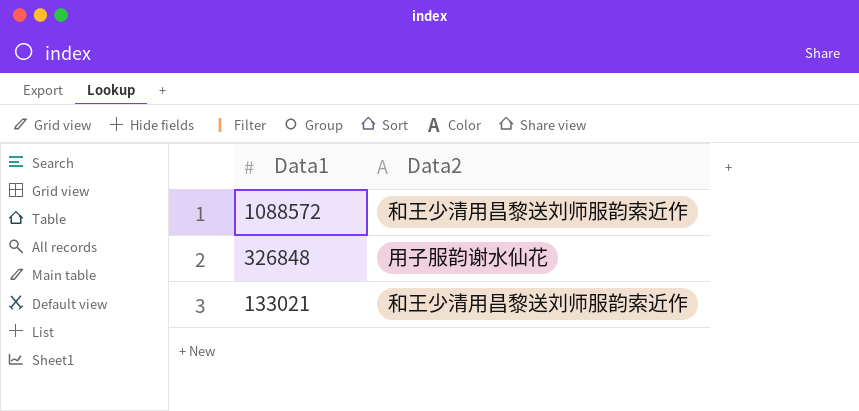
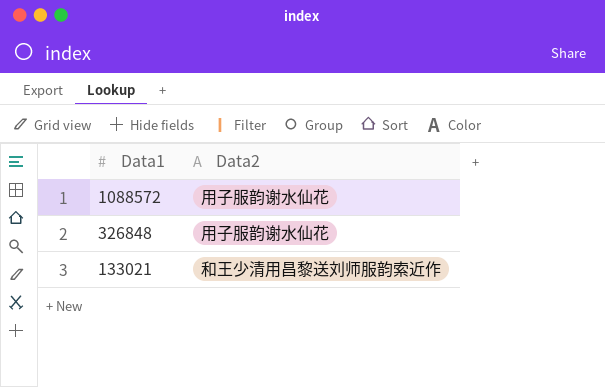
1088572 | Data2: 和王少清用昌黎送刘师服韵索近作 -> 用子服韵谢水仙花

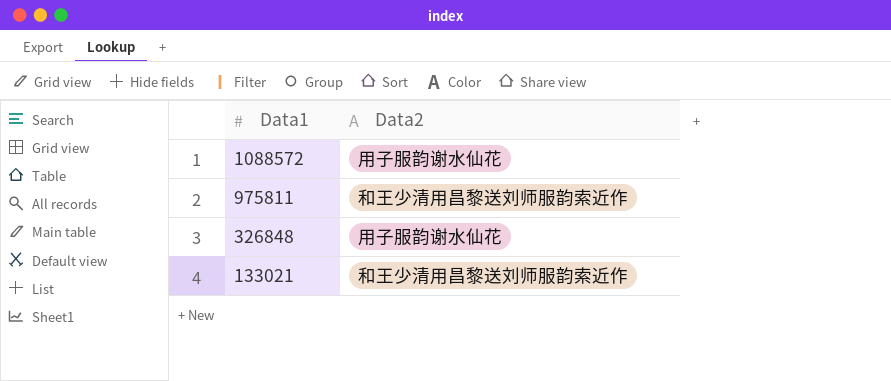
row 975811: none -> 和王少清用昌黎送刘师服韵索近作

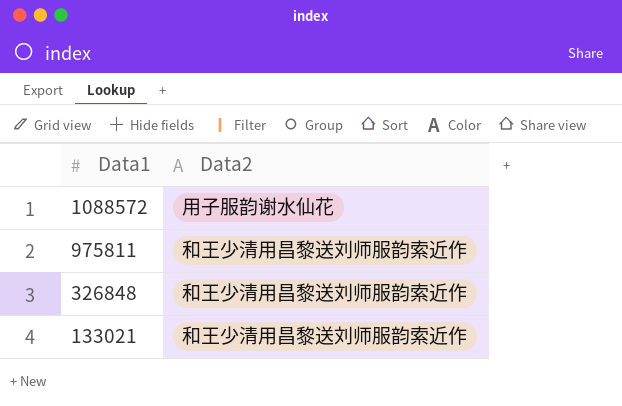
326848 | Data2: 用子服韵谢水仙花 -> 和王少清用昌黎送刘师服韵索近作

